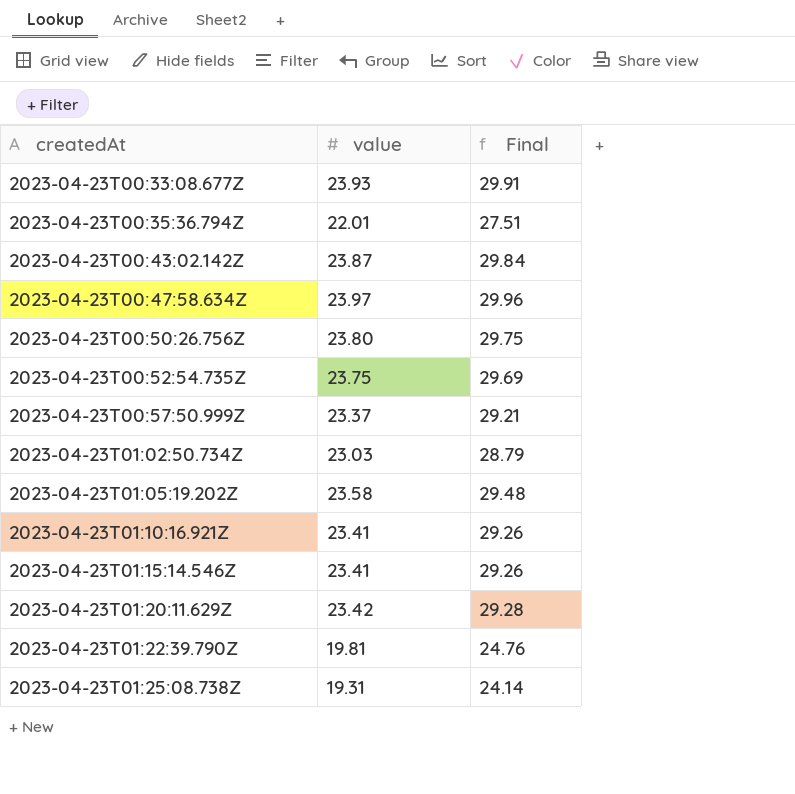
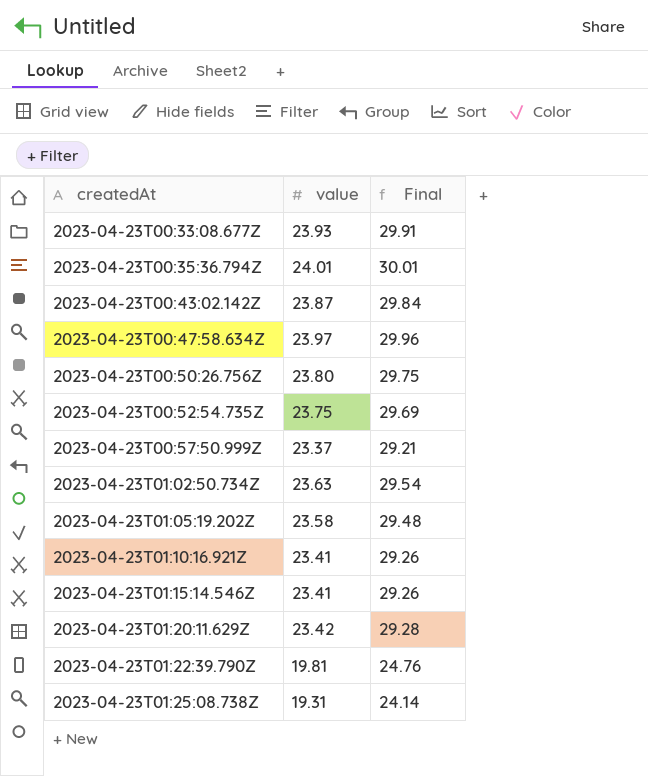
2023-04-23T00:35:36.794Z | value: 22.01 -> 24.01
2023-04-23T00:35:36.794Z | Final: 27.51 -> 30.01
2023-04-23T01:02:50.734Z | value: 23.03 -> 23.63
2023-04-23T01:02:50.734Z | Final: 28.79 -> 29.54

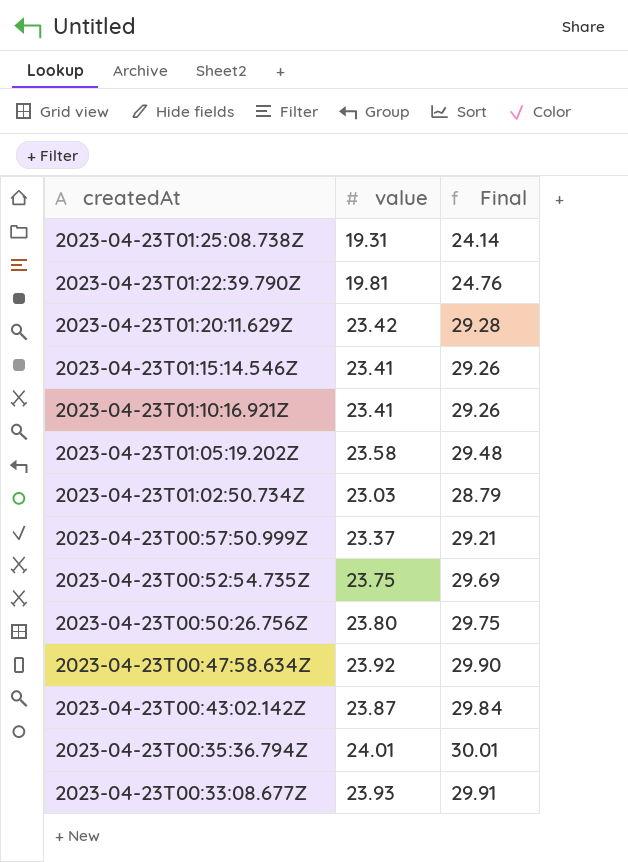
row order: createdAt ascending -> createdAt descending
2023-04-23T01:02:50.734Z | value: 23.63 -> 23.03
2023-04-23T01:02:50.734Z | Final: 29.54 -> 28.79
2023-04-23T00:47:58.634Z | value: 23.97 -> 23.92
2023-04-23T00:47:58.634Z | Final: 29.96 -> 29.90

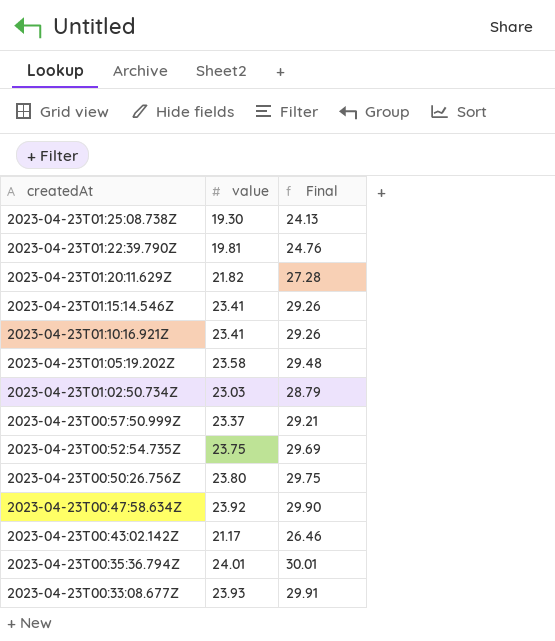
2023-04-23T01:25:08.738Z | value: 19.31 -> 19.30
2023-04-23T01:25:08.738Z | Final: 24.14 -> 24.13
2023-04-23T01:20:11.629Z | value: 23.42 -> 21.82
2023-04-23T01:20:11.629Z | Final: 29.28 -> 27.28
2023-04-23T00:43:02.142Z | value: 23.87 -> 21.17
2023-04-23T00:43:02.142Z | Final: 29.84 -> 26.46

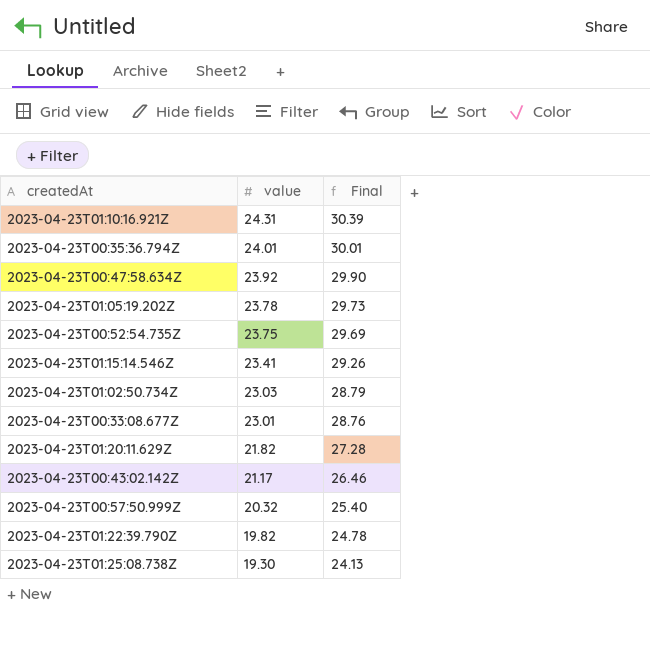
row order: createdAt descending -> value descending
row 2023-04-23T00:50:26.756Z: 23.80 | 29.75 -> none
2023-04-23T01:10:16.921Z | value: 23.41 -> 24.31
2023-04-23T01:10:16.921Z | Final: 29.26 -> 30.39
2023-04-23T01:05:19.202Z | value: 23.58 -> 23.78
2023-04-23T01:05:19.202Z | Final: 29.48 -> 29.73
2023-04-23T00:33:08.677Z | value: 23.93 -> 23.01
2023-04-23T00:33:08.677Z | Final: 29.91 -> 28.76
2023-04-23T00:57:50.999Z | value: 23.37 -> 20.32
2023-04-23T00:57:50.999Z | Final: 29.21 -> 25.40
2023-04-23T01:22:39.790Z | value: 19.81 -> 19.82
2023-04-23T01:22:39.790Z | Final: 24.76 -> 24.78

